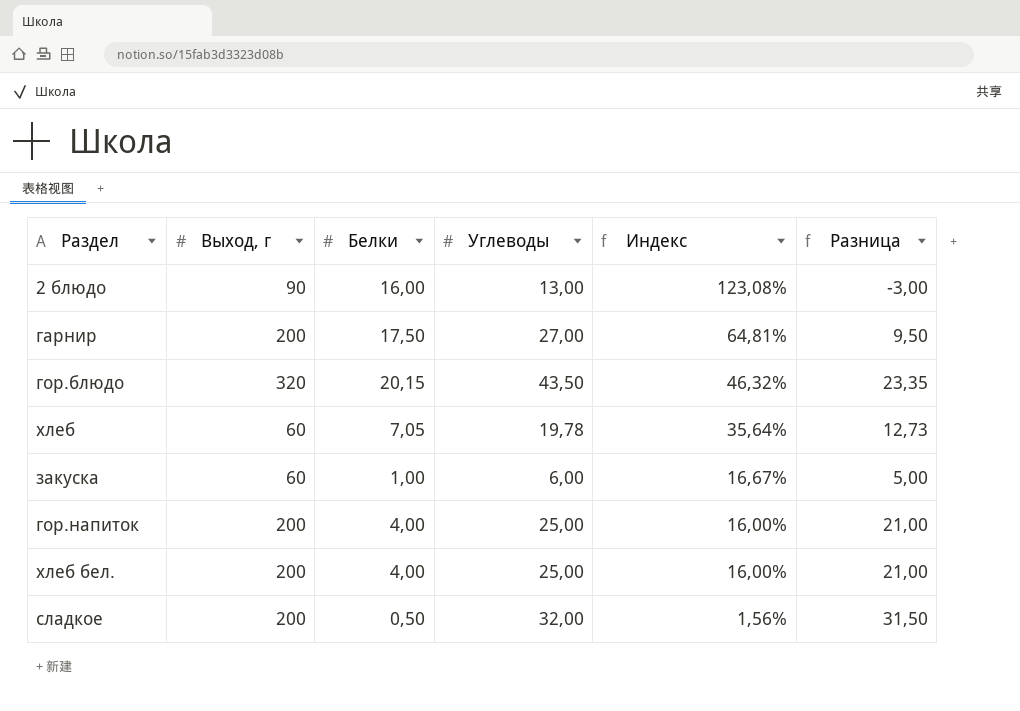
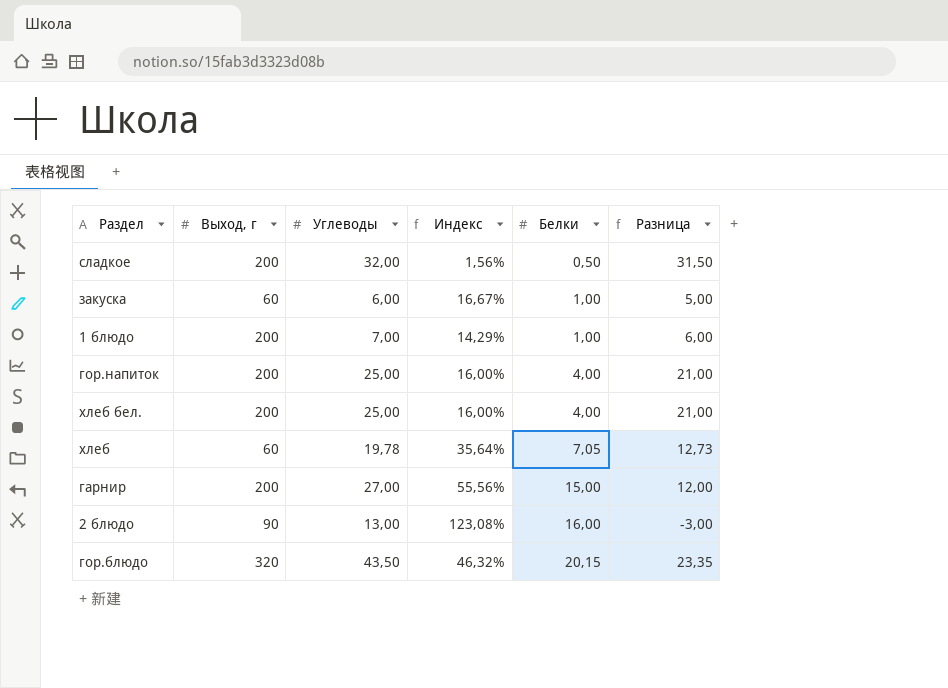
row order: Индекс descending -> Белки ascending
column Белки | position: 3 -> 5
row 1 блюдо: none -> 200 | 7,00 | 14,29% | 1,00 | 6,00
гарнир | Индекс: 64,81% -> 55,56%
гарнир | Белки: 17,50 -> 15,00
гарнир | Разница: 9,50 -> 12,00

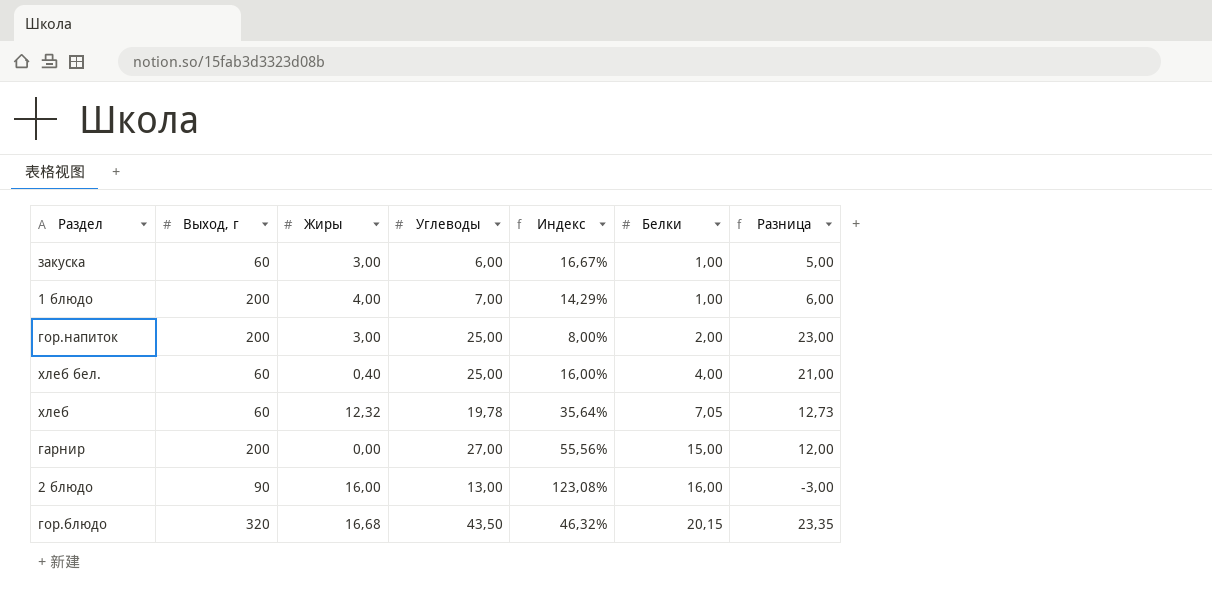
column Жиры | position: none -> 3
row сладкое: 200 | 32,00 | 1,56% | 0,50 | 31,50 -> none
гор.напиток | Индекс: 16,00% -> 8,00%
гор.напиток | Белки: 4,00 -> 2,00
гор.напиток | Разница: 21,00 -> 23,00
хлеб бел. | Выход, г: 200 -> 60

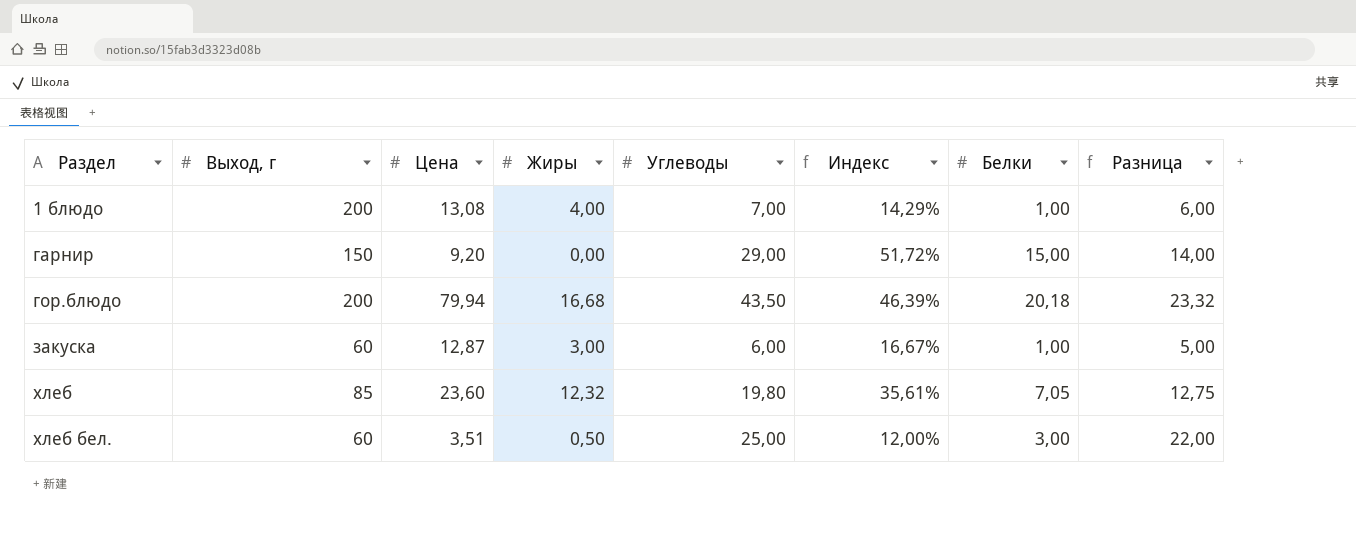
row order: Белки ascending -> Раздел ascending
column Цена | position: none -> 3
row гор.напиток: 200 | 3,00 | 25,00 | 8,00% | 2,00 | 23,00 -> none
row 2 блюдо: 90 | 16,00 | 13,00 | 123,08% | 16,00 | -3,00 -> none
гарнир | Выход, г: 200 -> 150
гарнир | Углеводы: 27,00 -> 29,00
гарнир | Индекс: 55,56% -> 51,72%
гарнир | Разница: 12,00 -> 14,00
гор.блюдо | Выход, г: 320 -> 200
гор.блюдо | Индекс: 46,32% -> 46,39%
гор.блюдо | Белки: 20,15 -> 20,18
гор.блюдо | Разница: 23,35 -> 23,32
хлеб | Выход, г: 60 -> 85
хлеб | Углеводы: 19,78 -> 19,80
хлеб | Индекс: 35,64% -> 35,61%
хлеб | Разница: 12,73 -> 12,75
хлеб бел. | Жиры: 0,40 -> 0,50
хлеб бел. | Индекс: 16,00% -> 12,00%
хлеб бел. | Белки: 4,00 -> 3,00
хлеб бел. | Разница: 21,00 -> 22,00

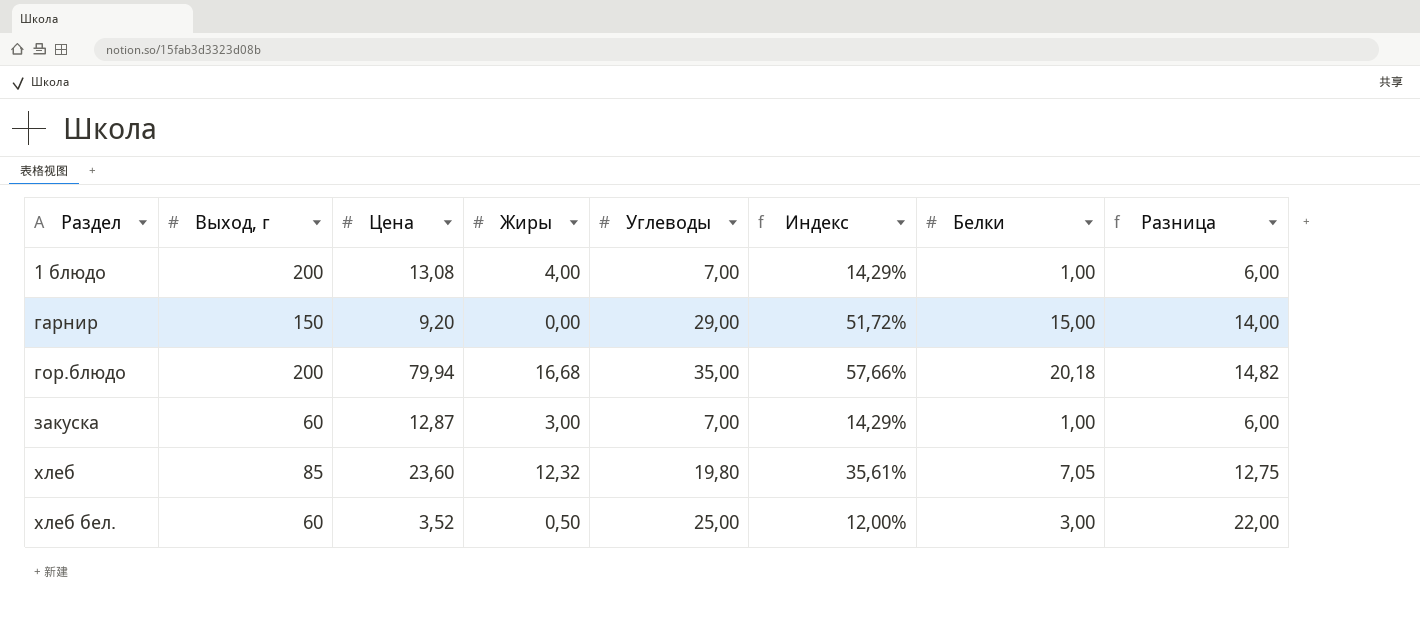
гор.блюдо | Углеводы: 43,50 -> 35,00
гор.блюдо | Индекс: 46,39% -> 57,66%
гор.блюдо | Разница: 23,32 -> 14,82
закуска | Углеводы: 6,00 -> 7,00
закуска | Индекс: 16,67% -> 14,29%
закуска | Разница: 5,00 -> 6,00
хлеб бел. | Цена: 3,51 -> 3,52

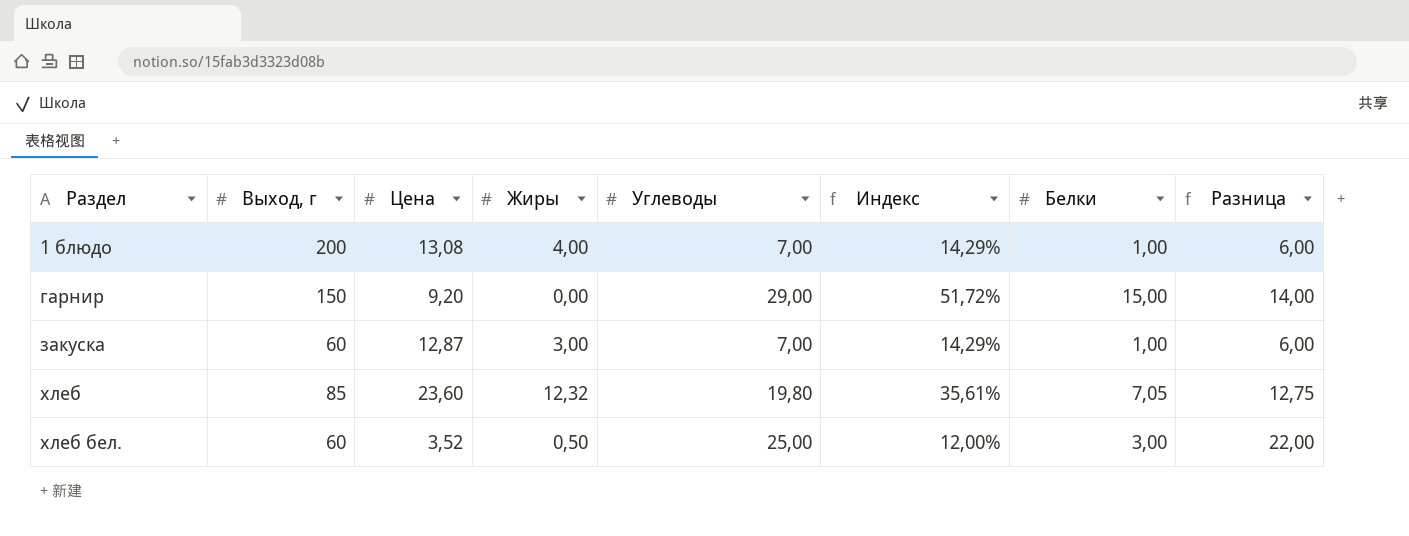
row гор.блюдо: 200 | 79,94 | 16,68 | 35,00 | 57,66% | 20,18 | 14,82 -> none

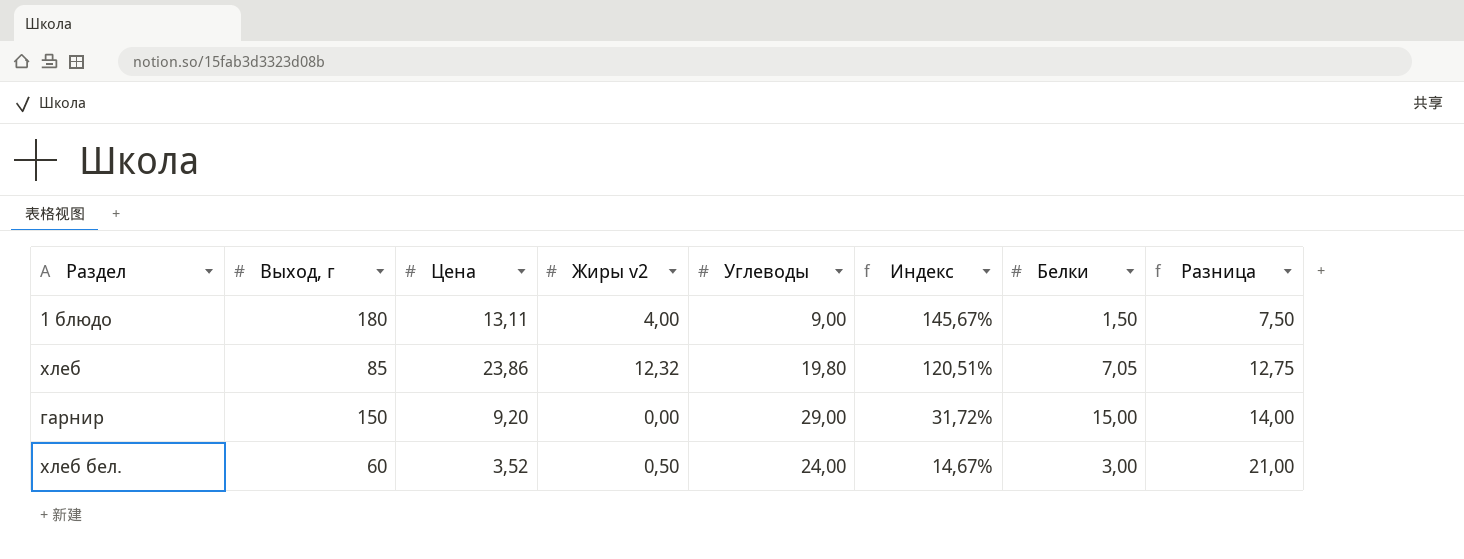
row order: Раздел ascending -> Индекс descending
column name: Жиры -> Жиры v2
column Индекс | formula: [Белки] / [Углеводы] -> [Цена] / [Углеводы]
row закуска: 60 | 12,87 | 3,00 | 7,00 | 14,29% | 1,00 | 6,00 -> none
1 блюдо | Выход, г: 200 -> 180
1 блюдо | Цена: 13,08 -> 13,11
1 блюдо | Углеводы: 7,00 -> 9,00
1 блюдо | Белки: 1,00 -> 1,50
1 блюдо | Разница: 6,00 -> 7,50
хлеб | Цена: 23,60 -> 23,86
хлеб бел. | Углеводы: 25,00 -> 24,00
хлеб бел. | Разница: 22,00 -> 21,00

